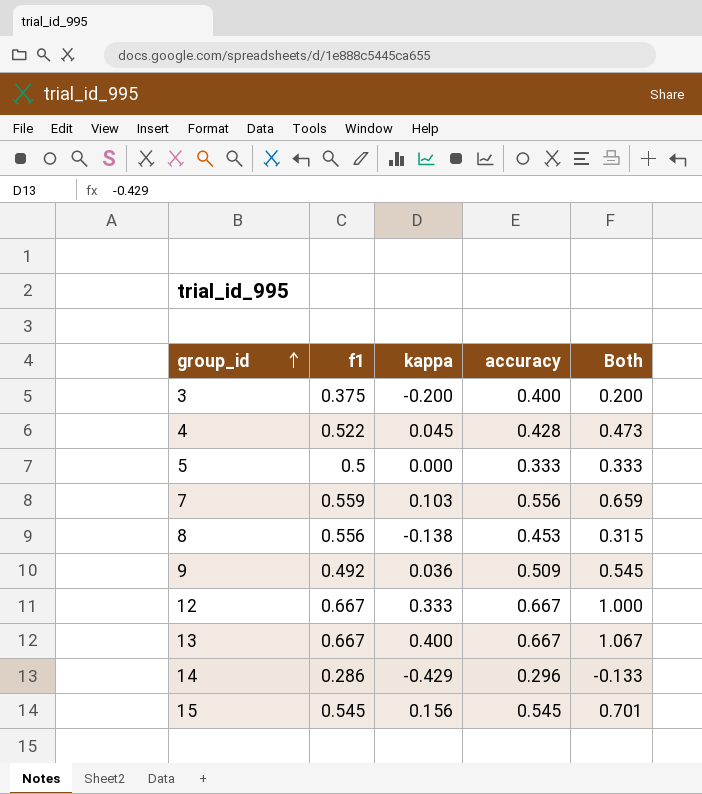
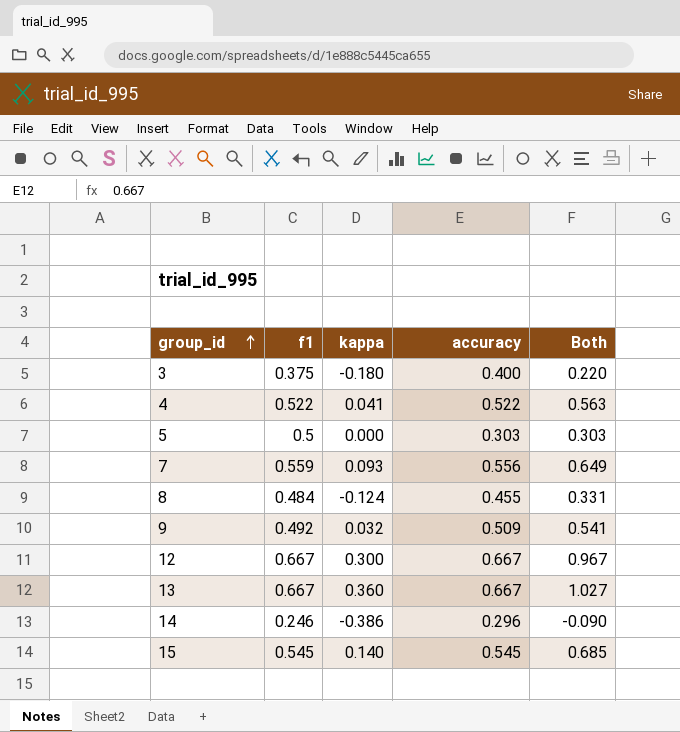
3 | kappa: -0.200 -> -0.180
3 | Both: 0.200 -> 0.220
4 | kappa: 0.045 -> 0.041
4 | accuracy: 0.428 -> 0.522
4 | Both: 0.473 -> 0.563
5 | accuracy: 0.333 -> 0.303
5 | Both: 0.333 -> 0.303
7 | kappa: 0.103 -> 0.093
7 | Both: 0.659 -> 0.649
8 | f1: 0.556 -> 0.484
8 | kappa: -0.138 -> -0.124
8 | accuracy: 0.453 -> 0.455
8 | Both: 0.315 -> 0.331
9 | kappa: 0.036 -> 0.032
9 | Both: 0.545 -> 0.541
12 | kappa: 0.333 -> 0.300
12 | Both: 1.000 -> 0.967
13 | kappa: 0.400 -> 0.360
13 | Both: 1.067 -> 1.027
14 | f1: 0.286 -> 0.246
14 | kappa: -0.429 -> -0.386
14 | Both: -0.133 -> -0.090
15 | kappa: 0.156 -> 0.140
15 | Both: 0.701 -> 0.685

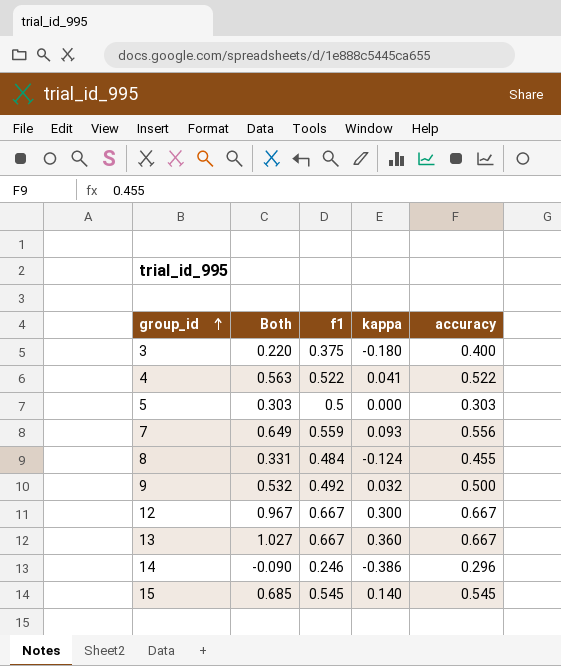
column Both | position: 5 -> 2
9 | Both: 0.541 -> 0.532
9 | accuracy: 0.509 -> 0.500

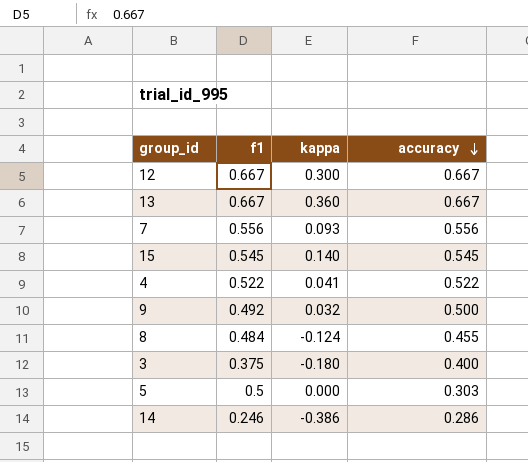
row order: group_id ascending -> accuracy descending
column Both | formula: [kappa] + [accuracy] -> none
7 | f1: 0.559 -> 0.556
14 | accuracy: 0.296 -> 0.286

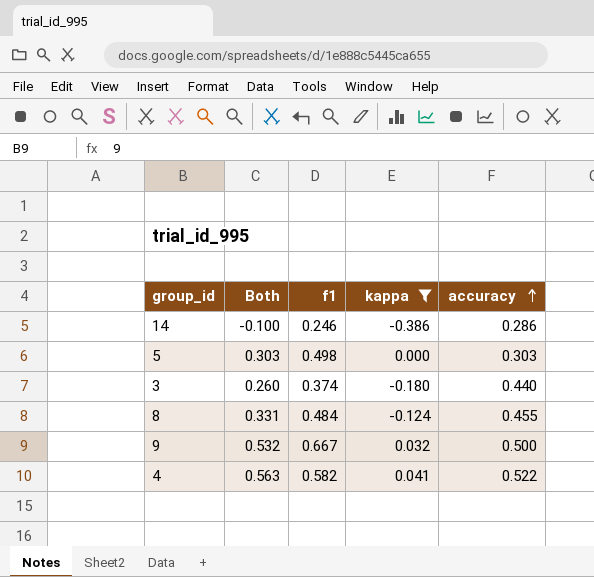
filter: none -> kappa <= 0.041
row order: accuracy descending -> accuracy ascending
column Both | formula: none -> [kappa] + [accuracy]
5 | f1: 0.5 -> 0.498
3 | f1: 0.375 -> 0.374
3 | accuracy: 0.400 -> 0.440
9 | f1: 0.492 -> 0.667
4 | f1: 0.522 -> 0.582

